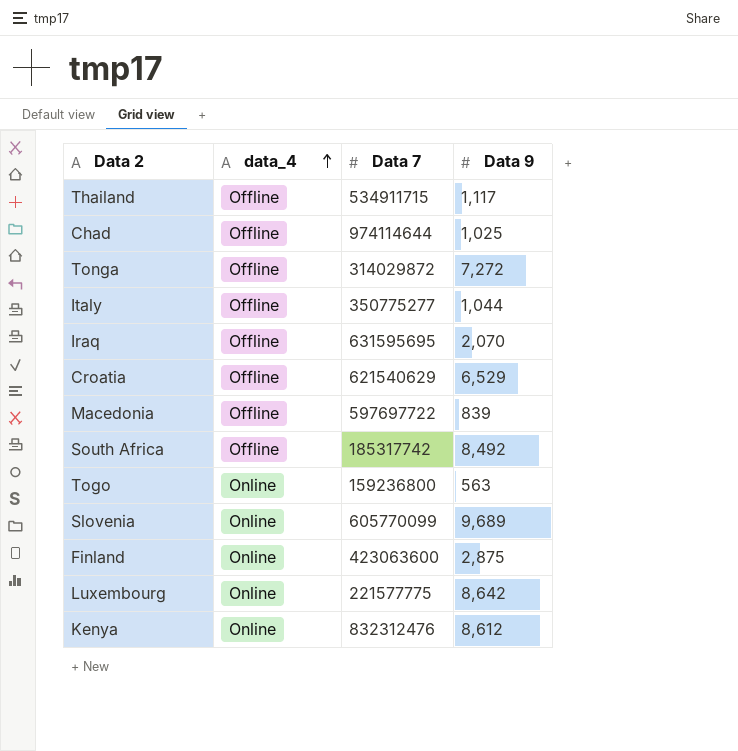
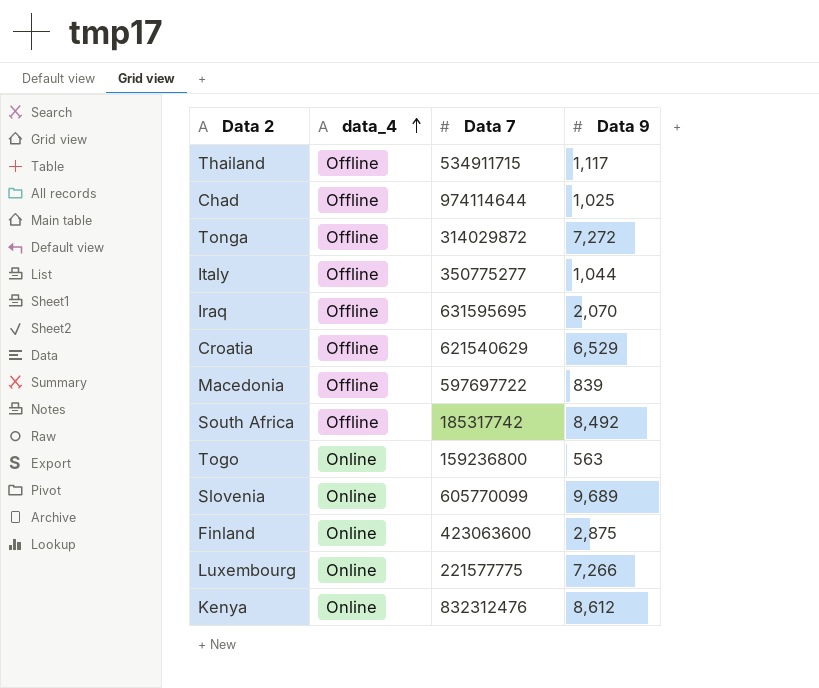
Luxembourg | Data 9: 8,642 -> 7,266

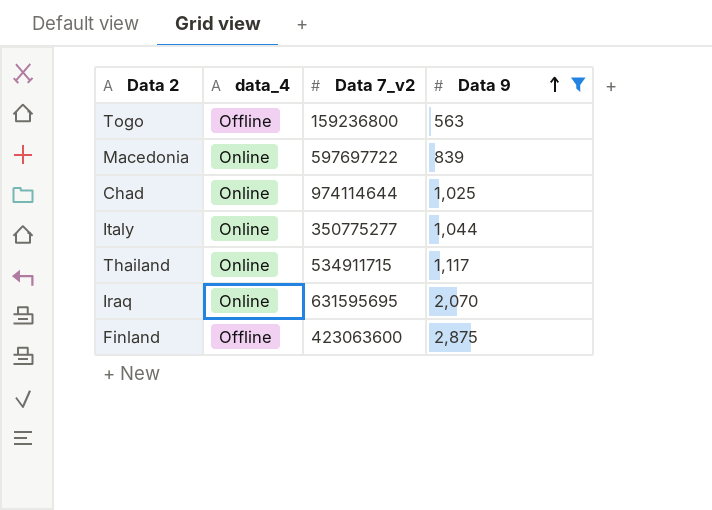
filter: none -> Data 9 <= 2,875
row order: data_4 ascending -> Data 9 ascending
column name: Data 7 -> Data 7_v2
Togo | data_4: Online -> Offline
Macedonia | data_4: Offline -> Online
Chad | data_4: Offline -> Online
Italy | data_4: Offline -> Online
Thailand | data_4: Offline -> Online
Iraq | data_4: Offline -> Online
Finland | data_4: Online -> Offline

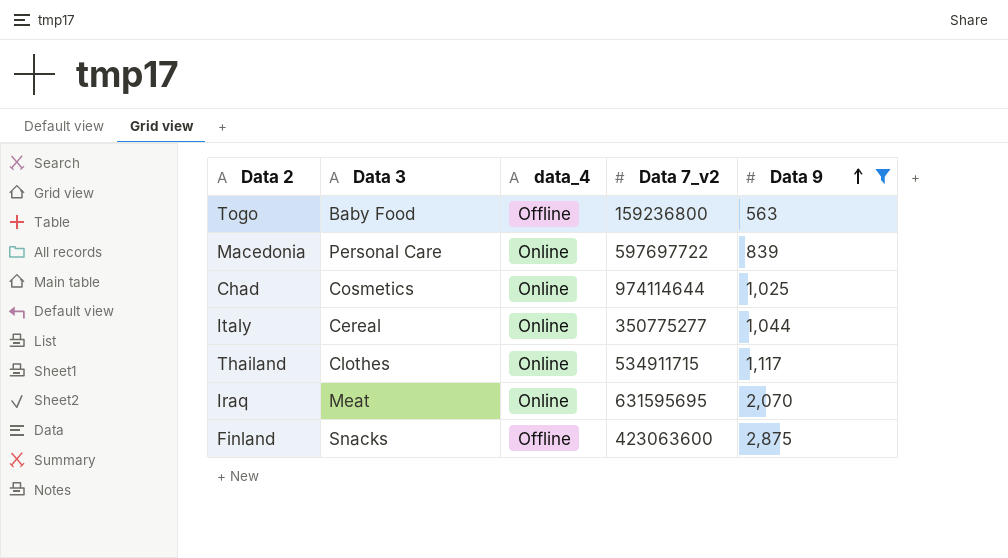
column Data 3 | position: none -> 2

